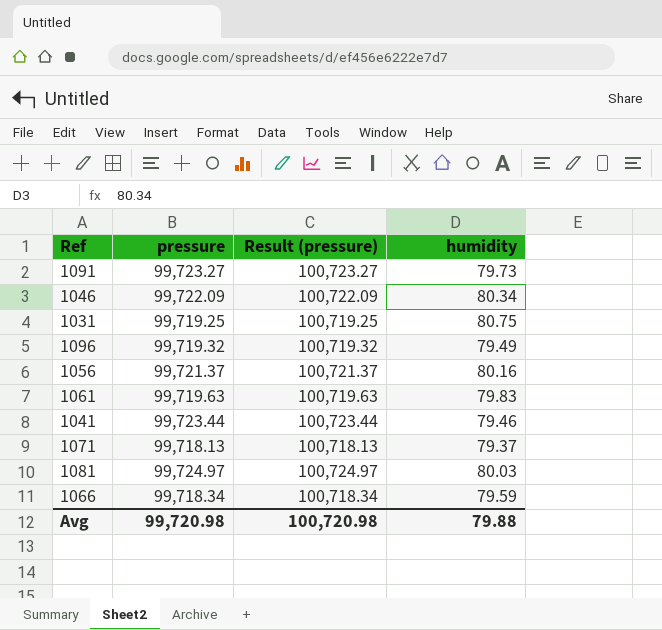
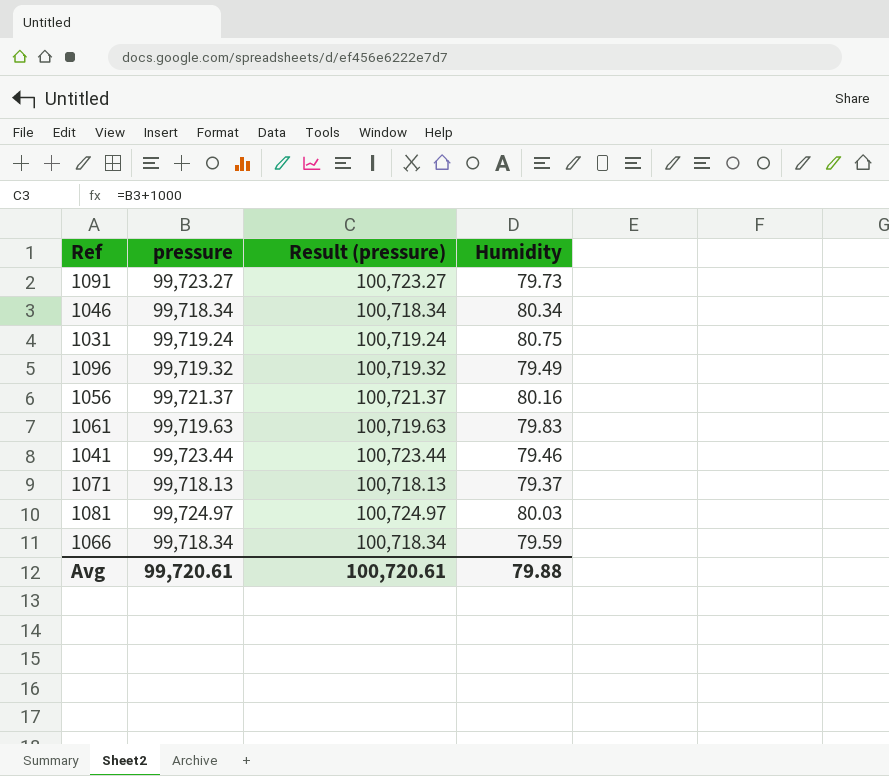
column name: humidity -> Humidity
1046 | pressure: 99,722.09 -> 99,718.34
1046 | Result (pressure): 100,722.09 -> 100,718.34
1031 | pressure: 99,719.25 -> 99,719.24
1031 | Result (pressure): 100,719.25 -> 100,719.24
Avg | pressure: 99,720.98 -> 99,720.61
Avg | Result (pressure): 100,720.98 -> 100,720.61

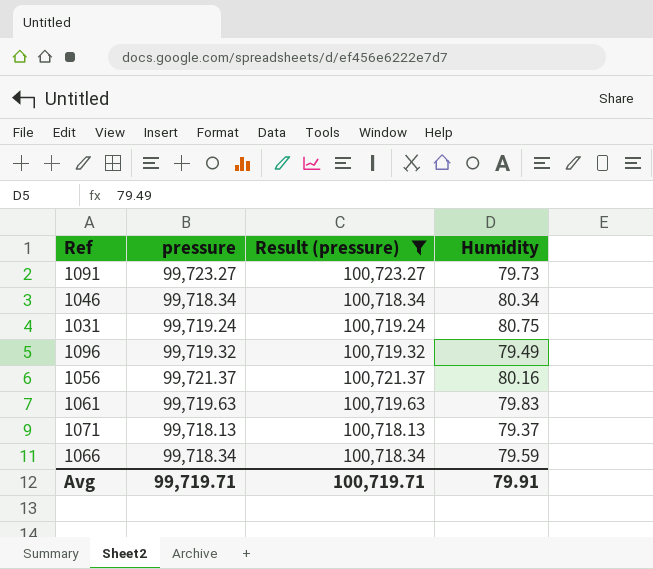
filter: none -> Result (pressure) <= 100,723.27
Avg | pressure: 99,720.61 -> 99,719.71
Avg | Result (pressure): 100,720.61 -> 100,719.71
Avg | Humidity: 79.88 -> 79.91

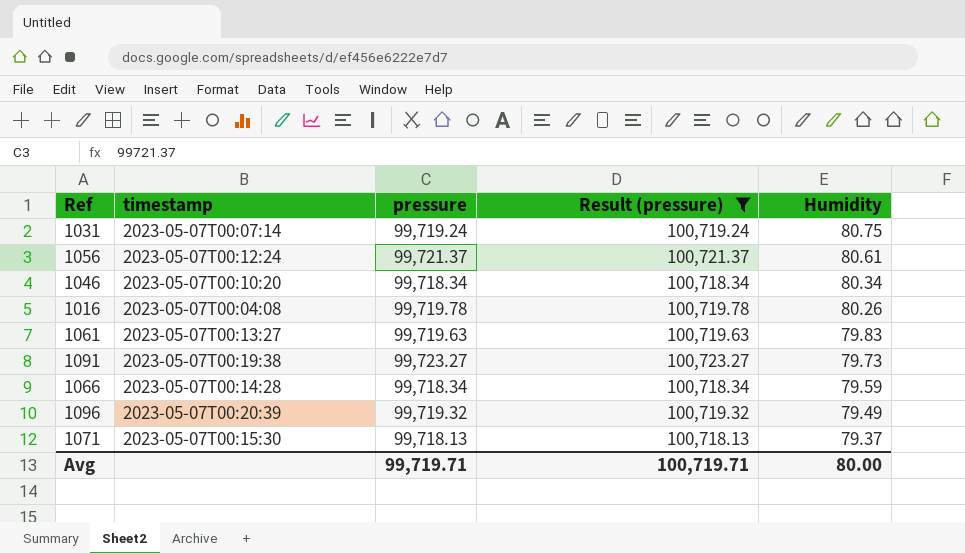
row order: none -> Humidity descending
column timestamp | position: none -> 2
1056 | Humidity: 80.16 -> 80.61
row 1016: none -> 2023-05-07T00:04:08 | 99,719.78 | 100,719.78 | 80.26
Avg | Humidity: 79.91 -> 80.00

